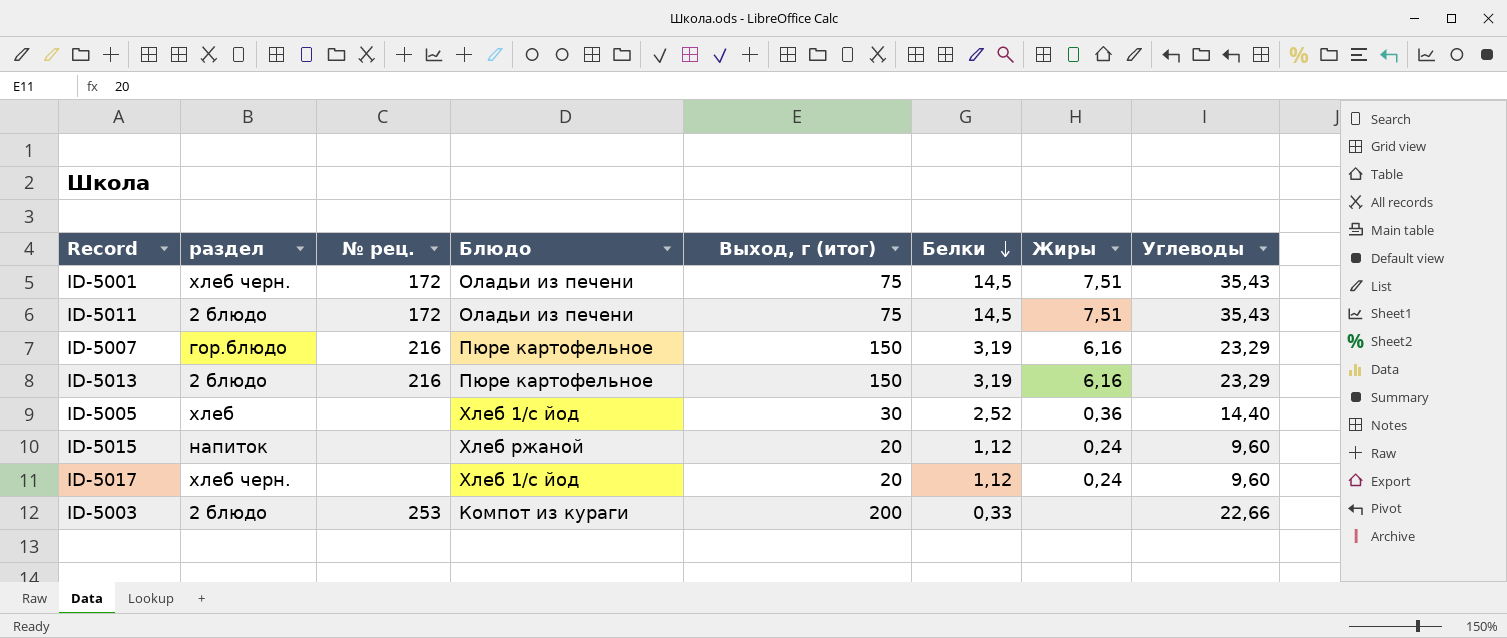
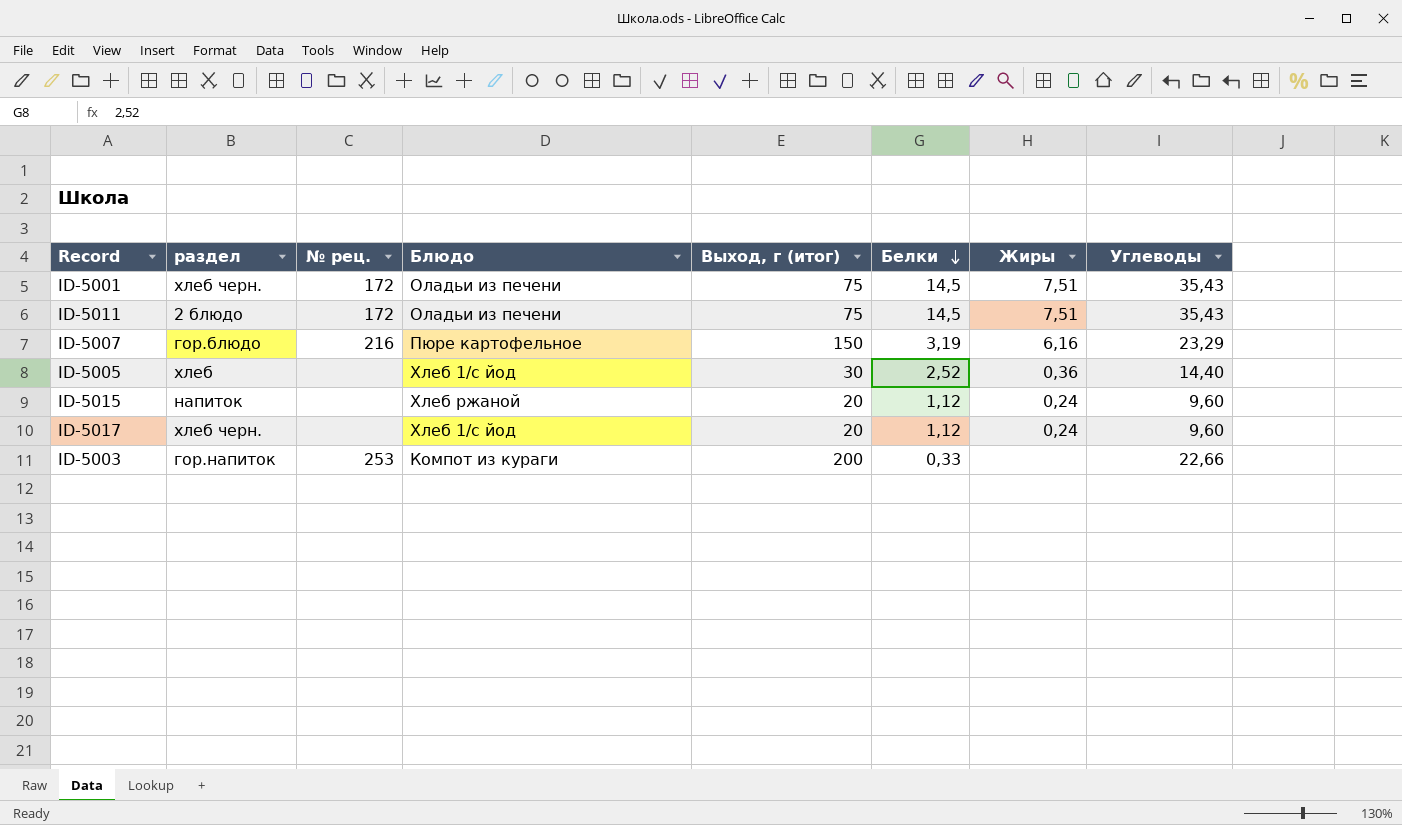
row ID-5013: 2 блюдо | 216 | Пюре картофельное | 150 | 3,19 | 6,16 | 23,29 -> none
ID-5003 | раздел: 2 блюдо -> гор.напиток

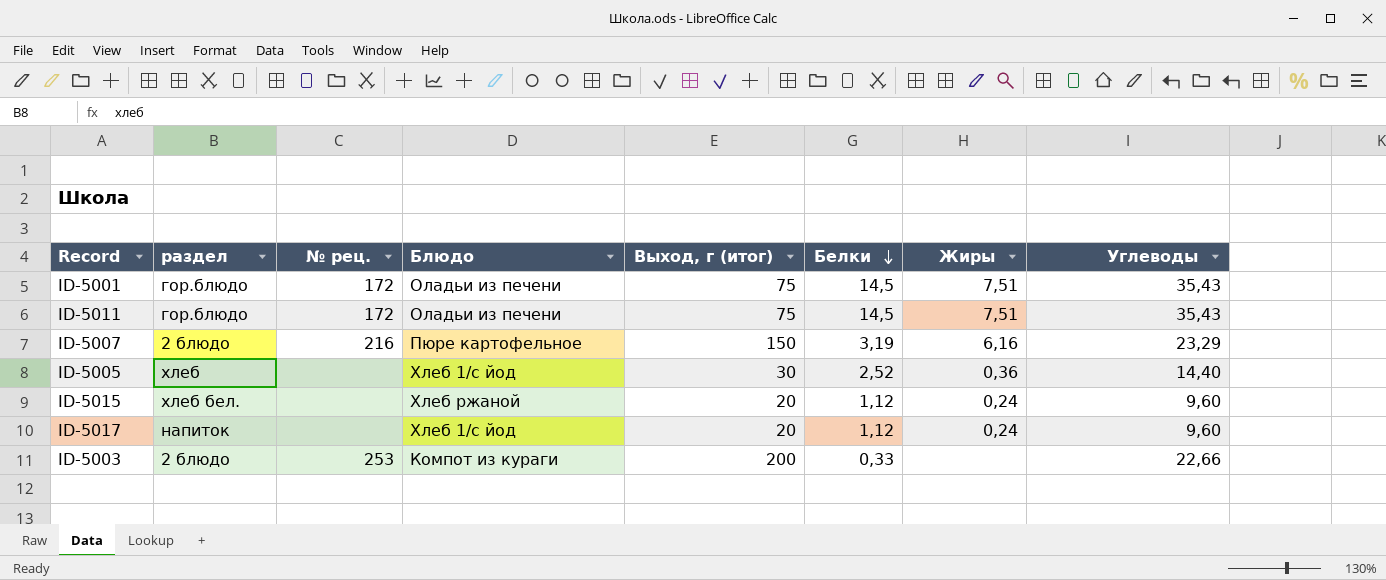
ID-5001 | раздел: хлеб черн. -> гор.блюдо
ID-5011 | раздел: 2 блюдо -> гор.блюдо
ID-5007 | раздел: гор.блюдо -> 2 блюдо
ID-5015 | раздел: напиток -> хлеб бел.
ID-5017 | раздел: хлеб черн. -> напиток
ID-5003 | раздел: гор.напиток -> 2 блюдо

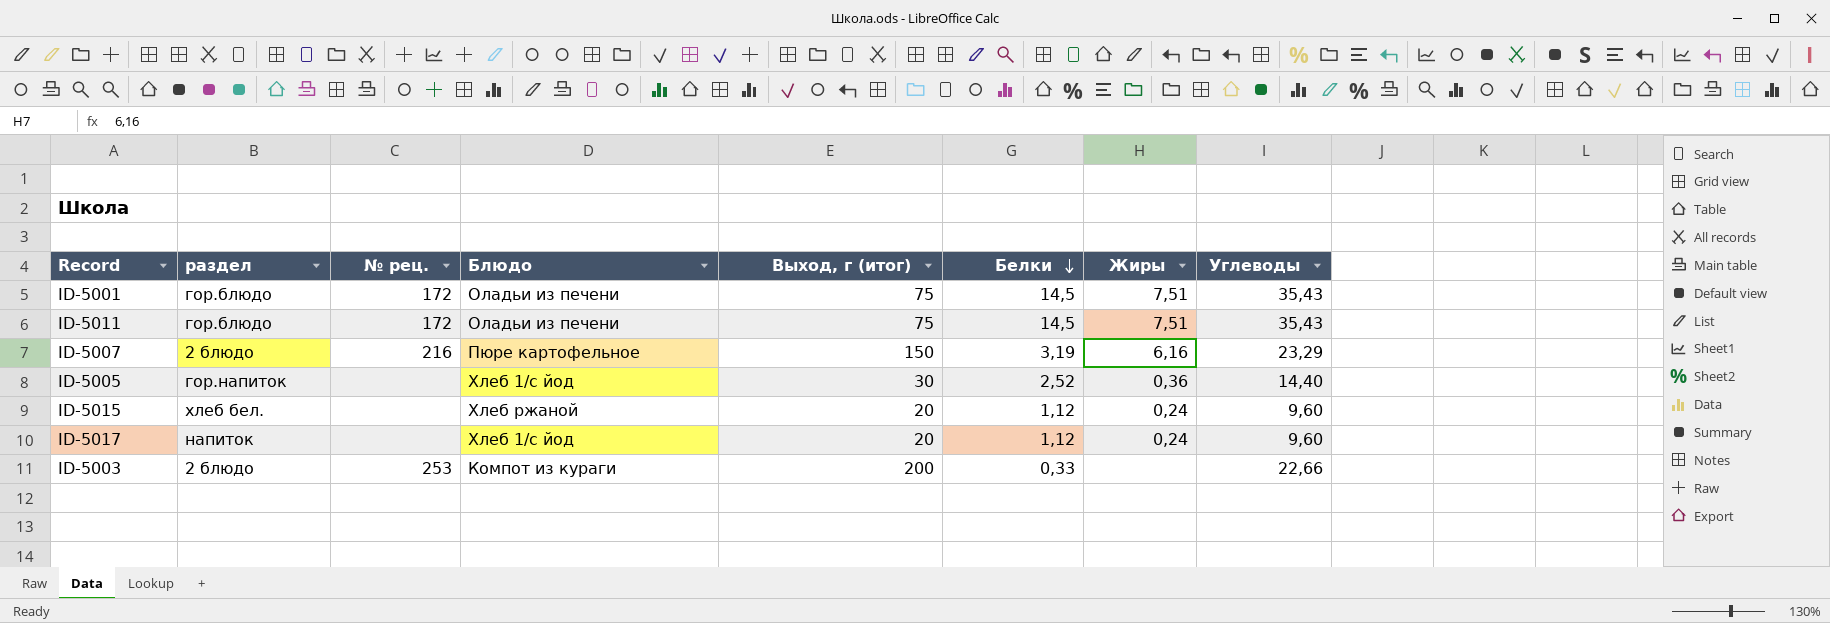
ID-5005 | раздел: хлеб -> гор.напиток

